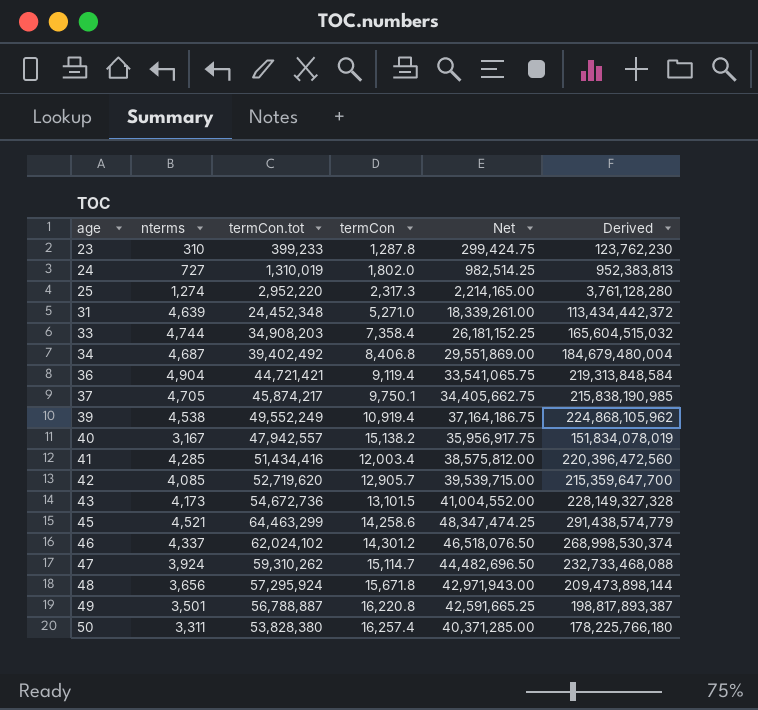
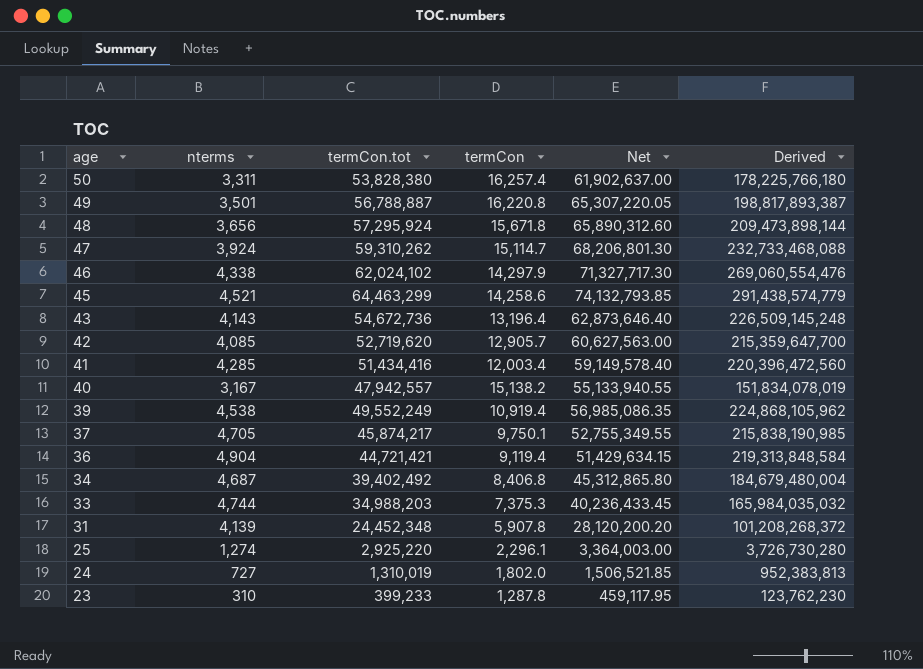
row order: age ascending -> age descending
column Net | formula: [termCon.tot] * 0.75 -> [termCon.tot] * 1.15
46 | nterms: 4,337 -> 4,338
46 | termCon: 14,301.2 -> 14,297.9
46 | Derived: 268,998,530,374 -> 269,060,554,476
43 | nterms: 4,173 -> 4,143
43 | termCon: 13,101.5 -> 13,196.4
43 | Derived: 228,149,327,328 -> 226,509,145,248
33 | termCon.tot: 34,908,203 -> 34,988,203
33 | termCon: 7,358.4 -> 7,375.3
33 | Derived: 165,604,515,032 -> 165,984,035,032
31 | nterms: 4,639 -> 4,139
31 | termCon: 5,271.0 -> 5,907.8
31 | Derived: 113,434,442,372 -> 101,208,268,372
25 | termCon.tot: 2,952,220 -> 2,925,220
25 | termCon: 2,317.3 -> 2,296.1
25 | Derived: 3,761,128,280 -> 3,726,730,280

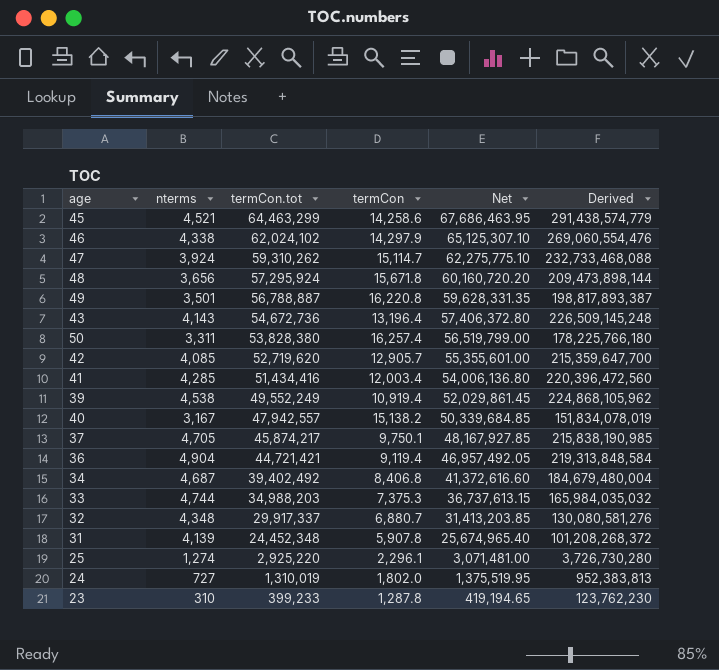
row order: age descending -> termCon.tot descending
column Net | formula: [termCon.tot] * 1.15 -> [termCon.tot] * 1.05
row 32: none -> 4,348 | 29,917,337 | 6,880.7 | 31,413,203.85 | 130,080,581,276

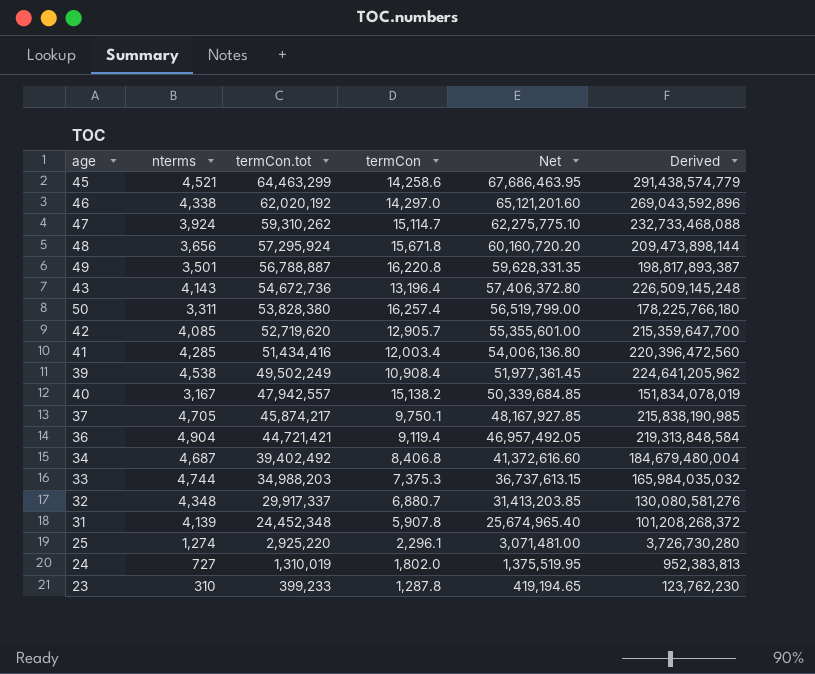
46 | termCon.tot: 62,024,102 -> 62,020,192
46 | termCon: 14,297.9 -> 14,297.0
46 | Net: 65,125,307.10 -> 65,121,201.60
46 | Derived: 269,060,554,476 -> 269,043,592,896
39 | termCon.tot: 49,552,249 -> 49,502,249
39 | termCon: 10,919.4 -> 10,908.4
39 | Net: 52,029,861.45 -> 51,977,361.45
39 | Derived: 224,868,105,962 -> 224,641,205,962

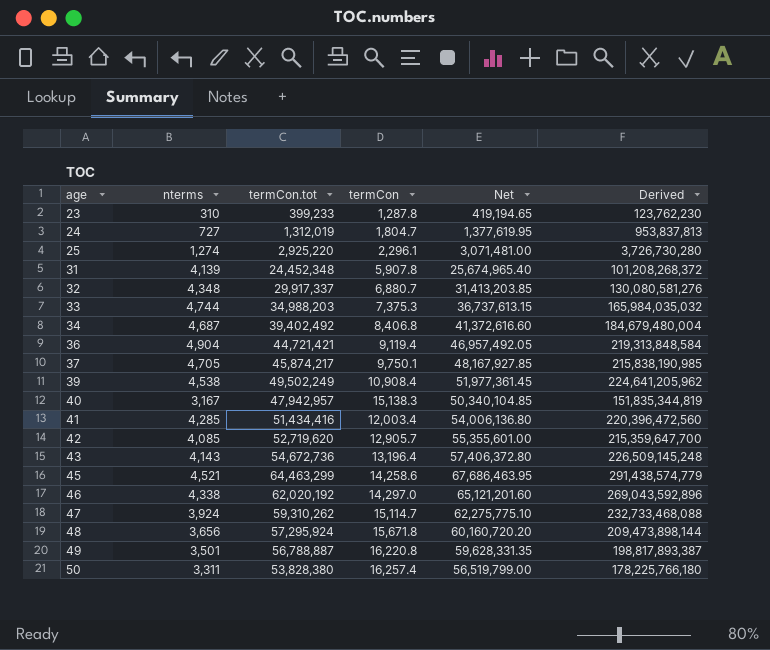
row order: termCon.tot descending -> age ascending
24 | termCon.tot: 1,310,019 -> 1,312,019
24 | termCon: 1,802.0 -> 1,804.7
24 | Net: 1,375,519.95 -> 1,377,619.95
24 | Derived: 952,383,813 -> 953,837,813
40 | termCon.tot: 47,942,557 -> 47,942,957
40 | termCon: 15,138.2 -> 15,138.3
40 | Net: 50,339,684.85 -> 50,340,104.85
40 | Derived: 151,834,078,019 -> 151,835,344,819

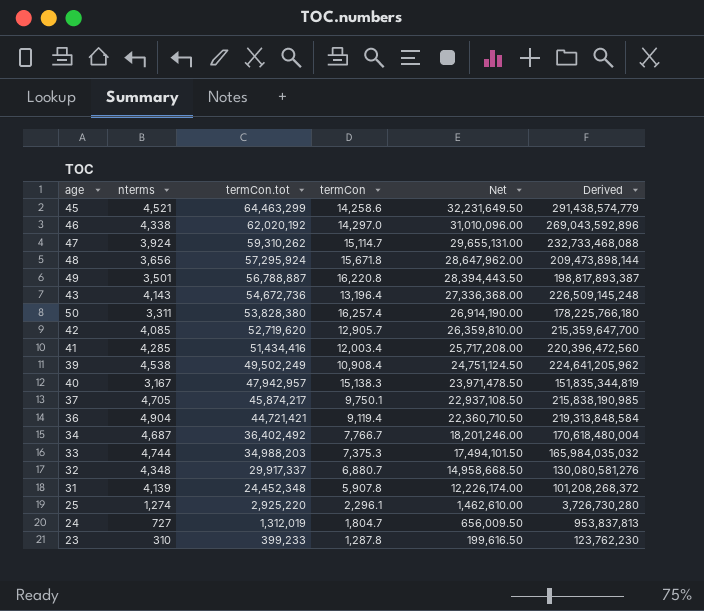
row order: age ascending -> termCon.tot descending
column Net | formula: [termCon.tot] * 1.05 -> [termCon.tot] * 0.5
34 | termCon.tot: 39,402,492 -> 36,402,492
34 | termCon: 8,406.8 -> 7,766.7
34 | Derived: 184,679,480,004 -> 170,618,480,004

